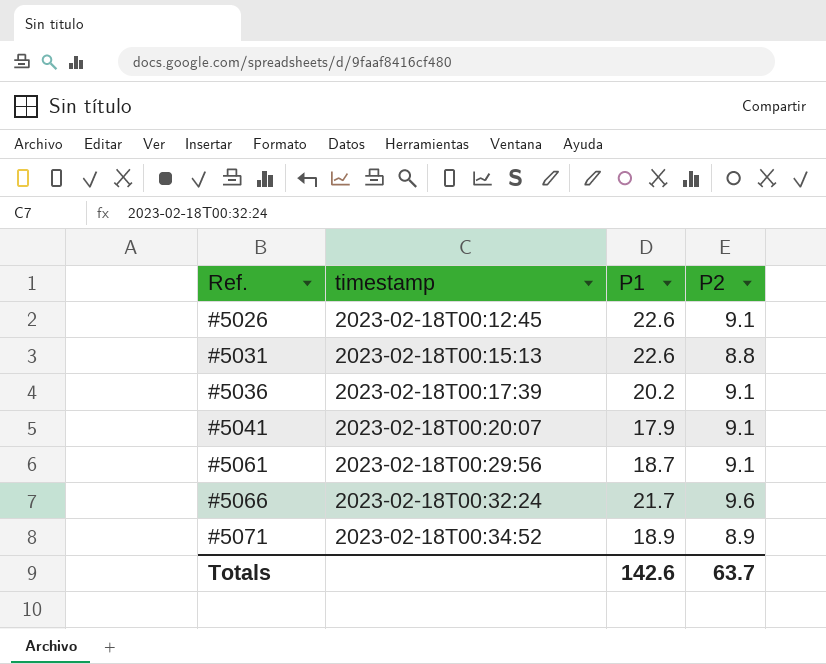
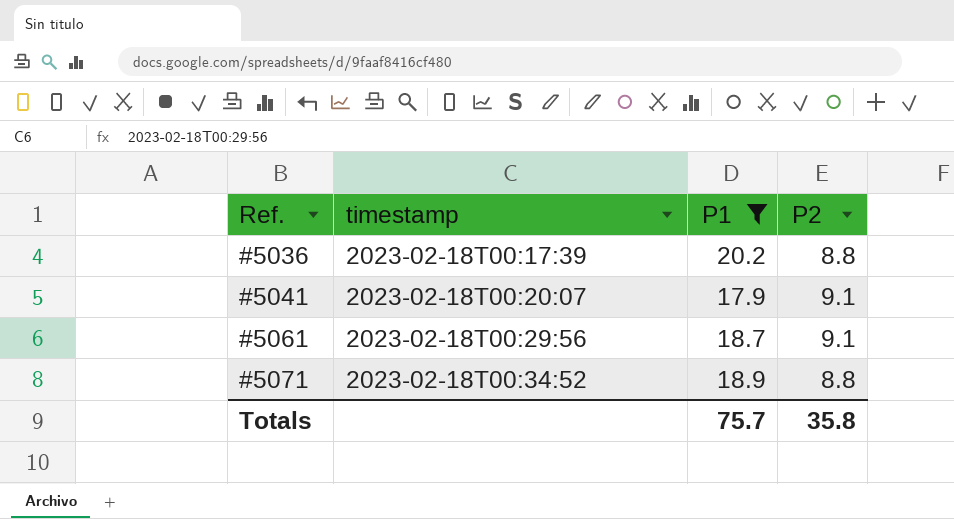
filter: none -> P1 <= 20.2
#5036 | P2: 9.1 -> 8.8
#5071 | P2: 8.9 -> 8.8
Totals | P1: 142.6 -> 75.7
Totals | P2: 63.7 -> 35.8

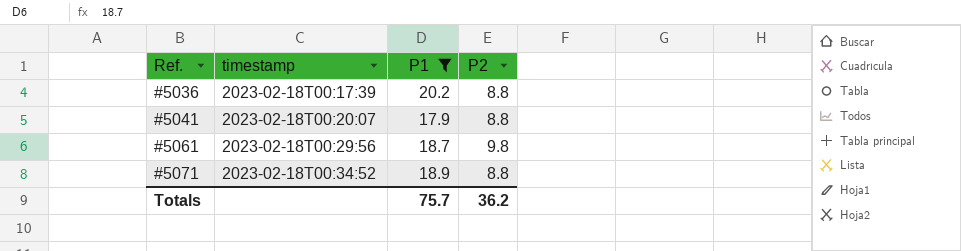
#5041 | P2: 9.1 -> 8.8
#5061 | P2: 9.1 -> 9.8
Totals | P2: 35.8 -> 36.2

